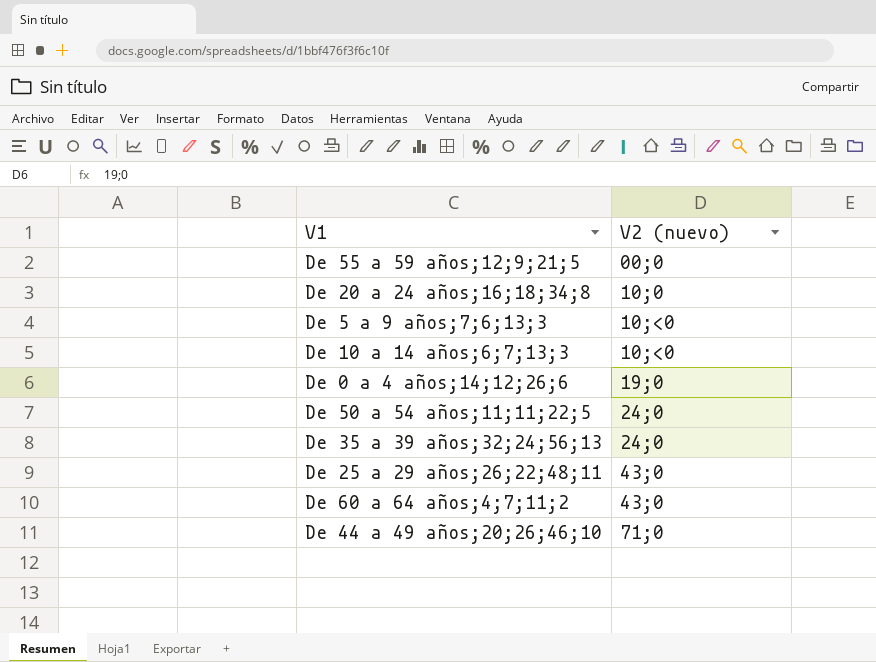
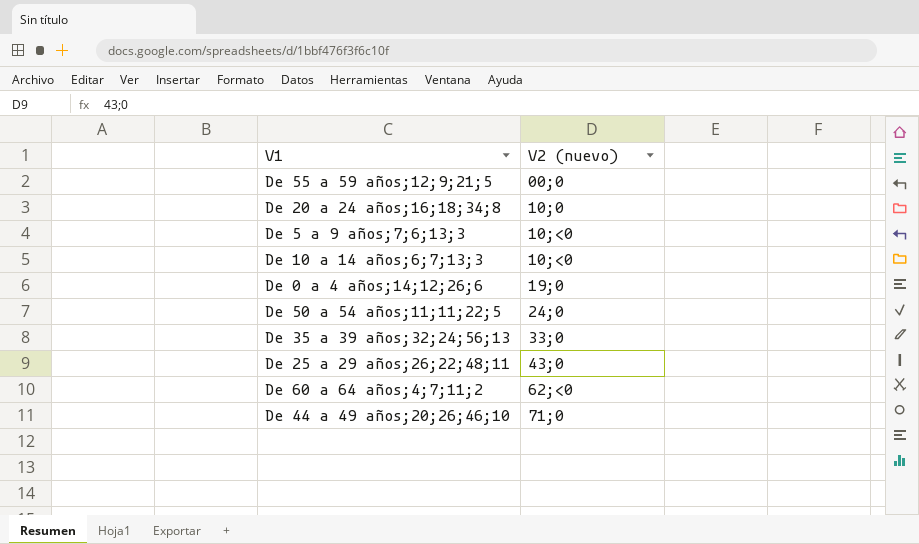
De 35 a 39 años;32;24;56;13 | V2 (nuevo): 24;0 -> 33;0
De 60 a 64 años;4;7;11;2 | V2 (nuevo): 43;0 -> 62;<0

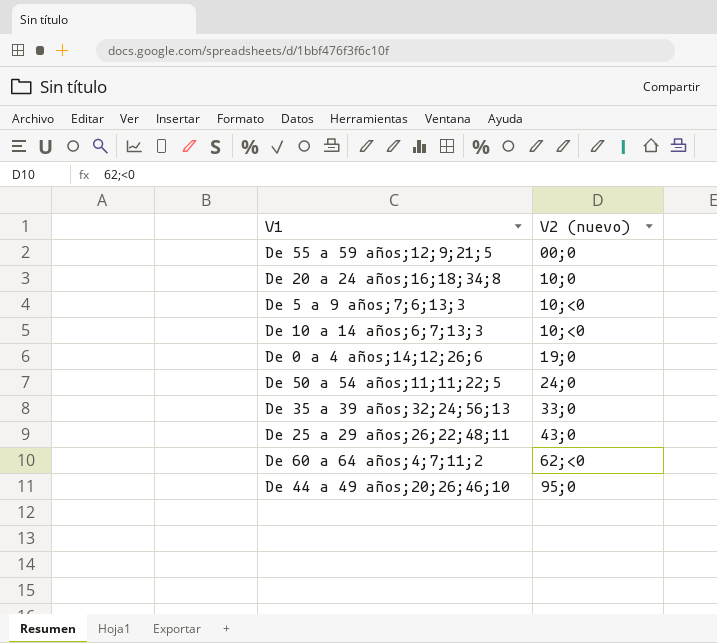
De 44 a 49 años;20;26;46;10 | V2 (nuevo): 71;0 -> 95;0

